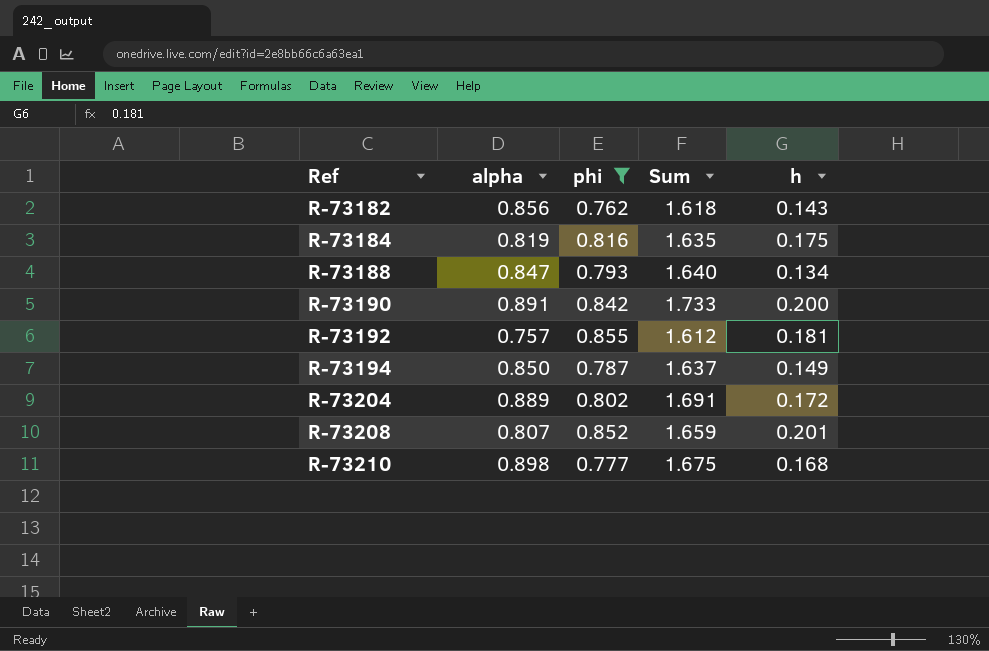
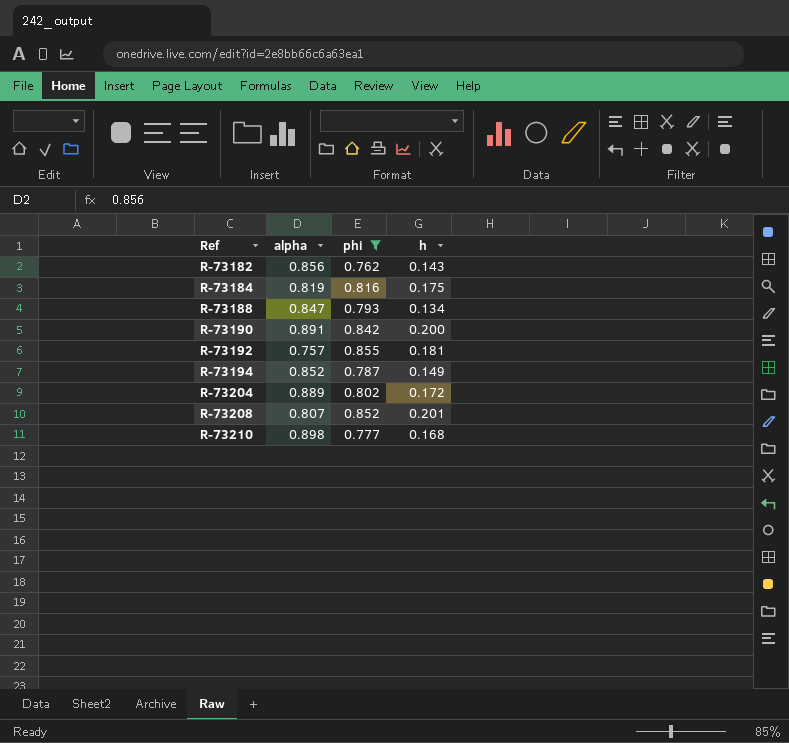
column Sum | formula: [alpha] + [phi] -> none
R-73194 | alpha: 0.850 -> 0.852

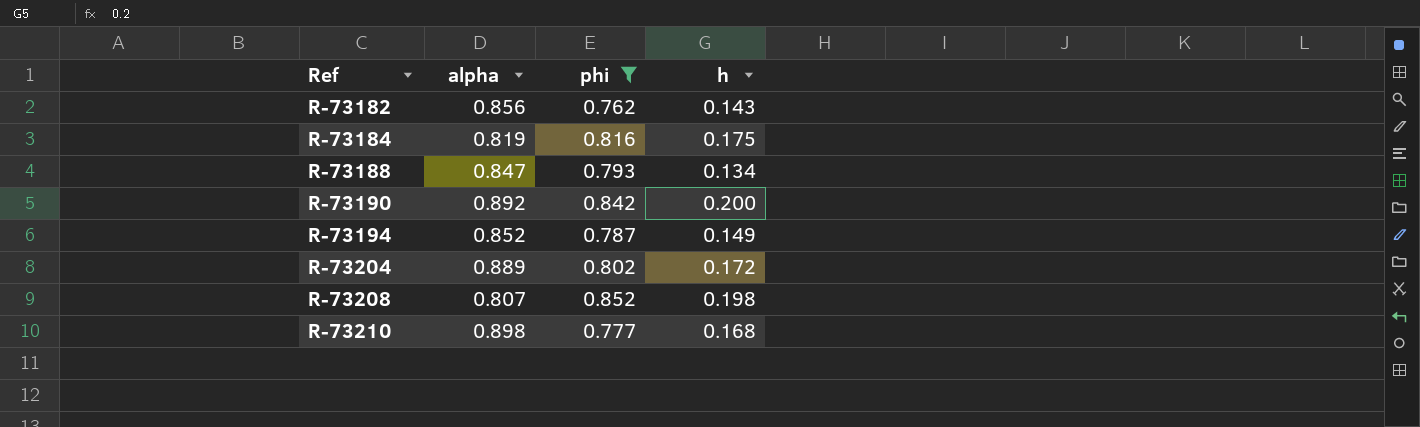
row R-73192: 0.757 | 0.855 | 0.181 -> none
R-73190 | alpha: 0.891 -> 0.892
R-73208 | h: 0.201 -> 0.198

